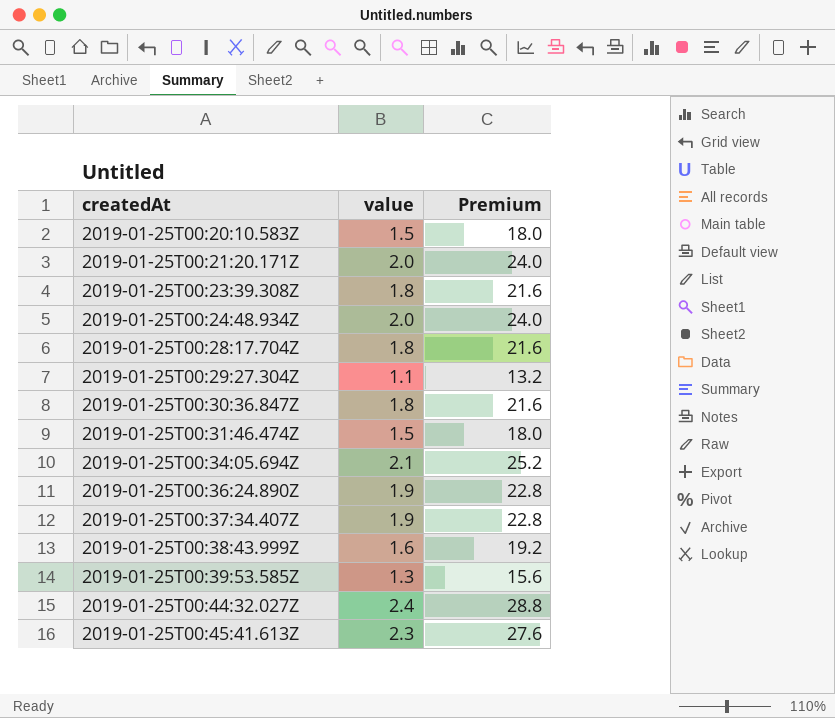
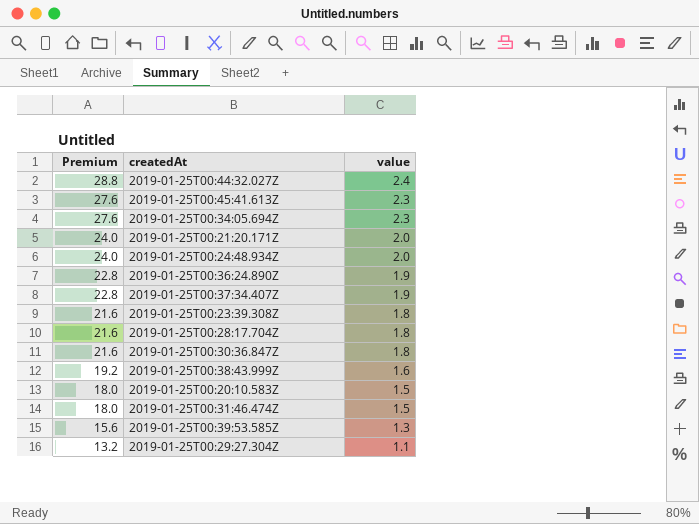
row order: createdAt ascending -> Premium descending
column Premium | position: 3 -> 1
2019-01-25T00:34:05.694Z | Premium: 25.2 -> 27.6
2019-01-25T00:34:05.694Z | value: 2.1 -> 2.3

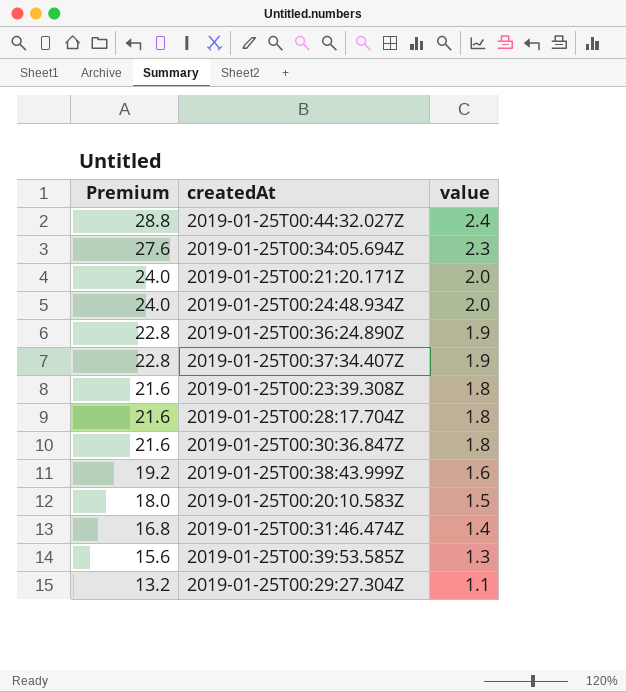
row 2019-01-25T00:45:41.613Z: 27.6 | 2.3 -> none
2019-01-25T00:31:46.474Z | Premium: 18.0 -> 16.8
2019-01-25T00:31:46.474Z | value: 1.5 -> 1.4

